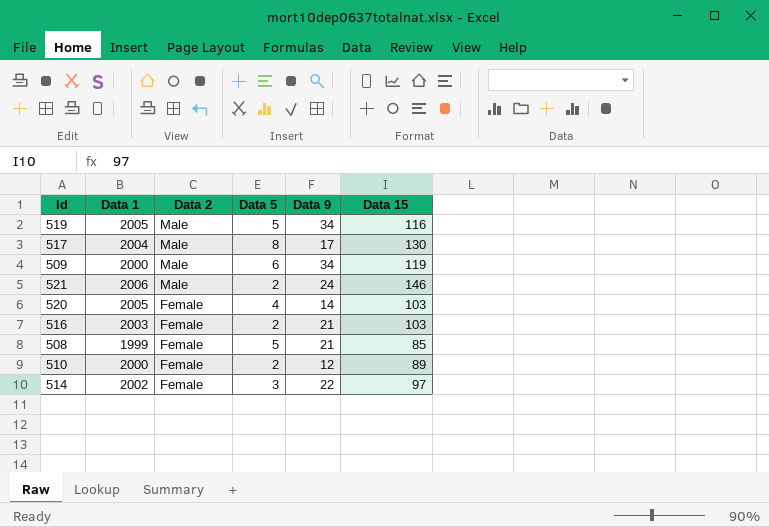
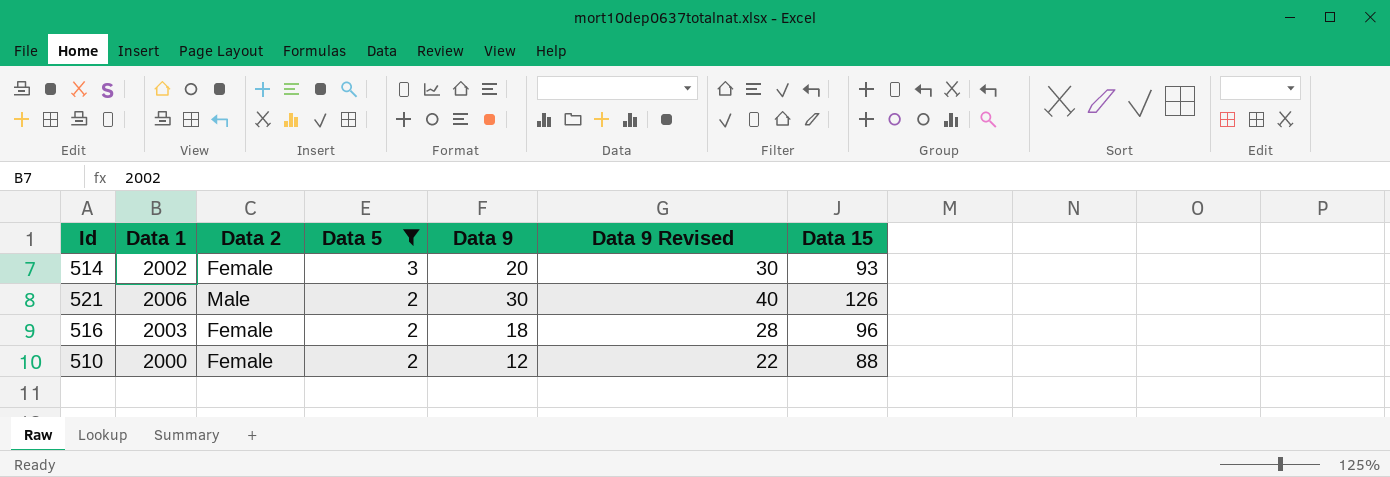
filter: none -> Data 5 <= 3
row order: Data 2 descending -> Data 5 descending
column Data 9 Revised | formula: none -> [Data 9] + 10
514 | Data 9: 22 -> 20
514 | Data 15: 97 -> 93
521 | Data 9: 24 -> 30
521 | Data 15: 146 -> 126
516 | Data 9: 21 -> 18
516 | Data 15: 103 -> 96
510 | Data 15: 89 -> 88

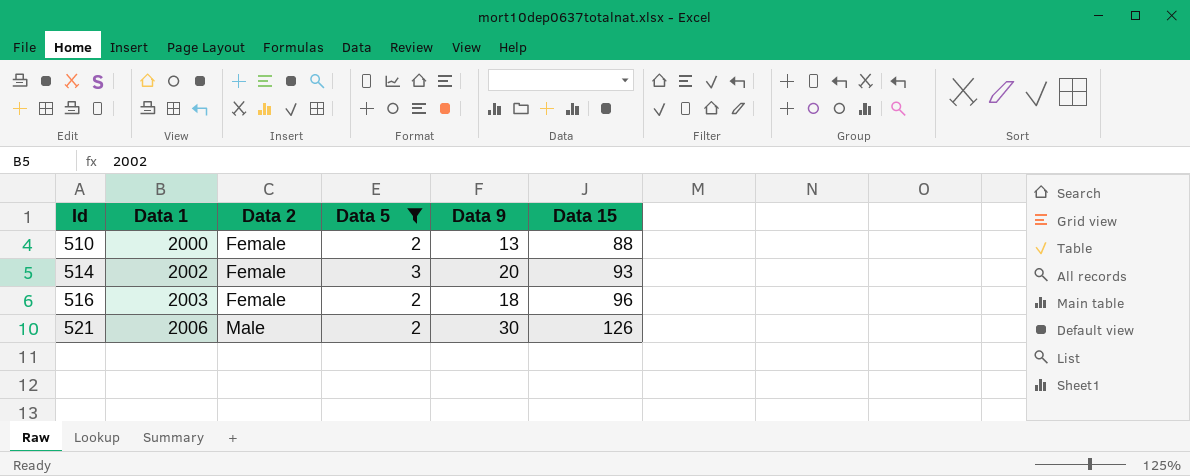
row order: Data 5 descending -> Id ascending
column Data 9 Revised | formula: [Data 9] + 10 -> none
510 | Data 9: 12 -> 13

